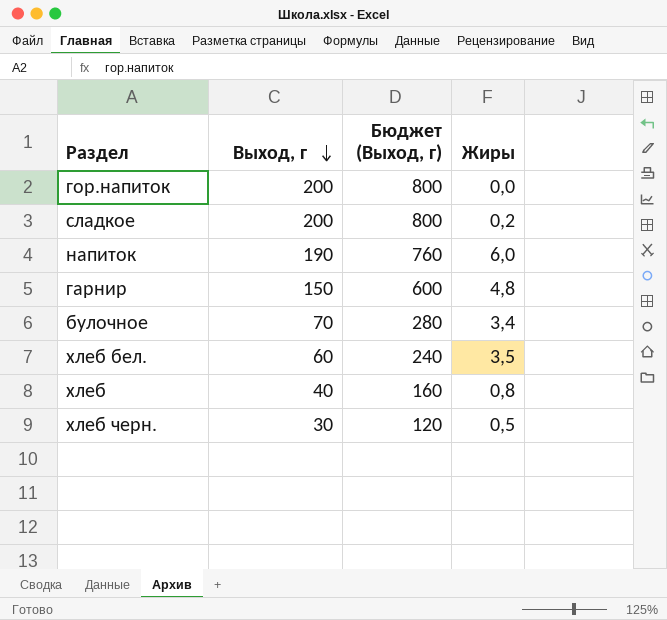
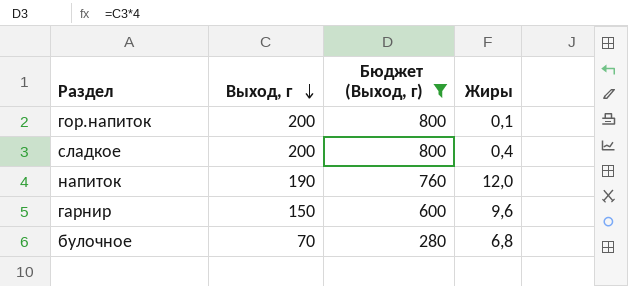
filter: none -> Бюджет (Выход, г) >= 280
гор.напиток | Жиры: 0,0 -> 0,1
сладкое | Жиры: 0,2 -> 0,4
напиток | Жиры: 6,0 -> 12,0
гарнир | Жиры: 4,8 -> 9,6
булочное | Жиры: 3,4 -> 6,8

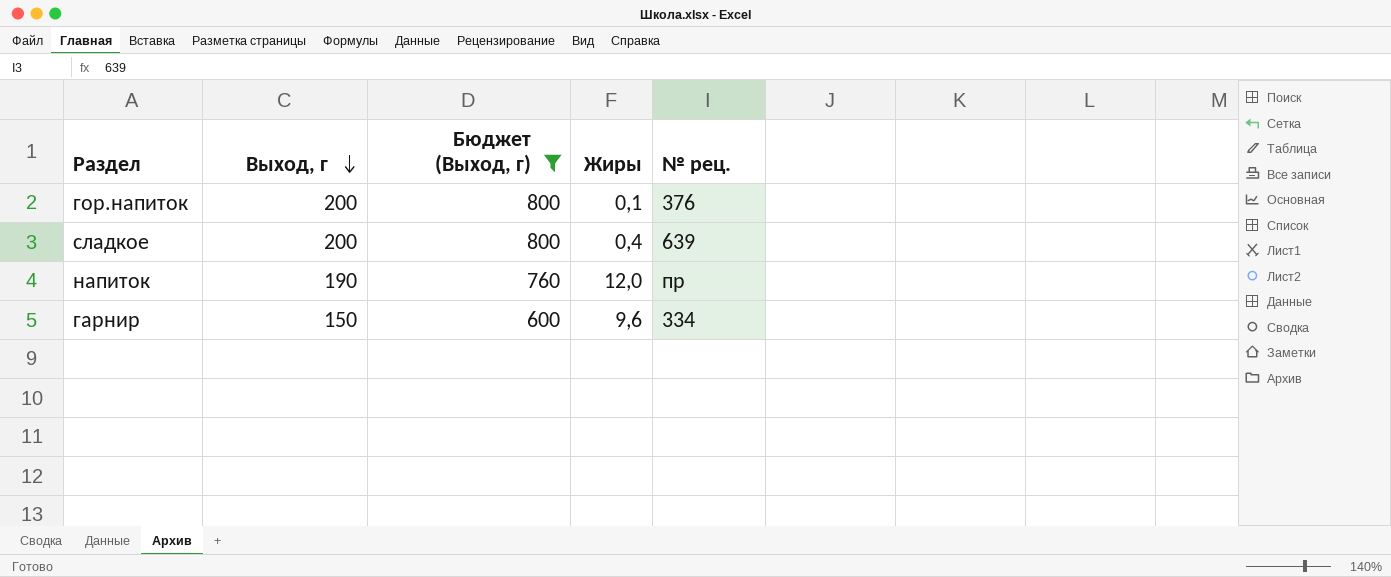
column № рец. | position: none -> 5
row булочное: 70 | 280 | 6,8 -> none

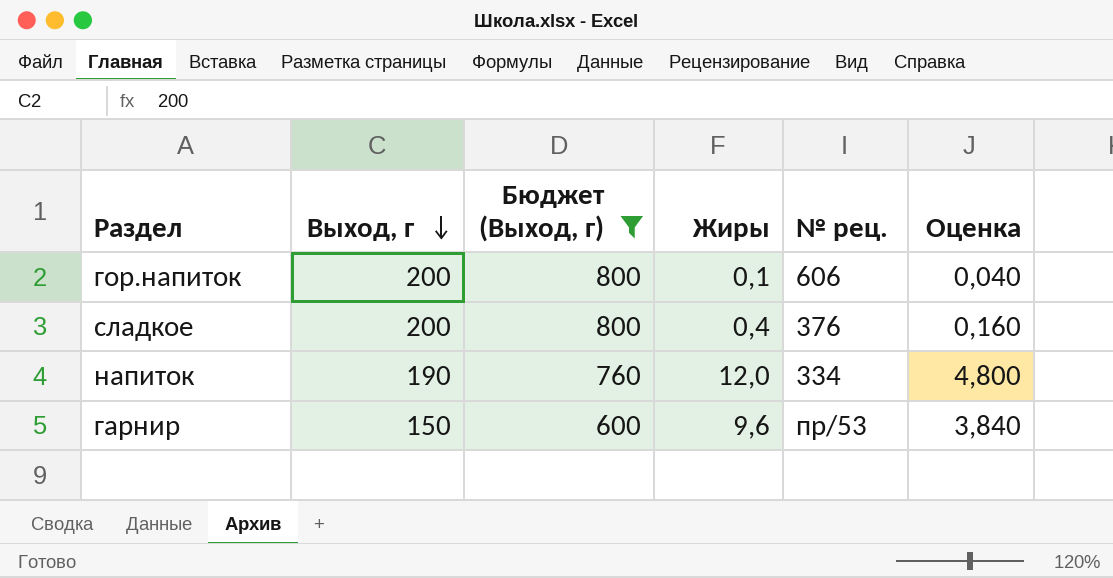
column Оценка | formula: none -> [Жиры] * 0,4
гор.напиток | № рец.: 376 -> 606
сладкое | № рец.: 639 -> 376
напиток | № рец.: пр -> 334
гарнир | № рец.: 334 -> пр/53

